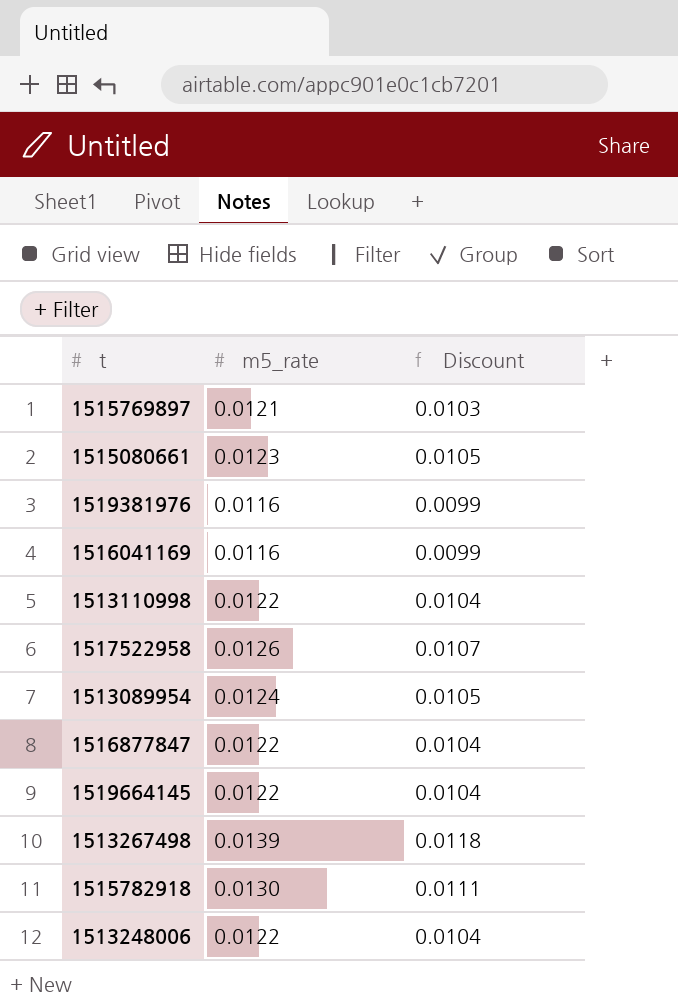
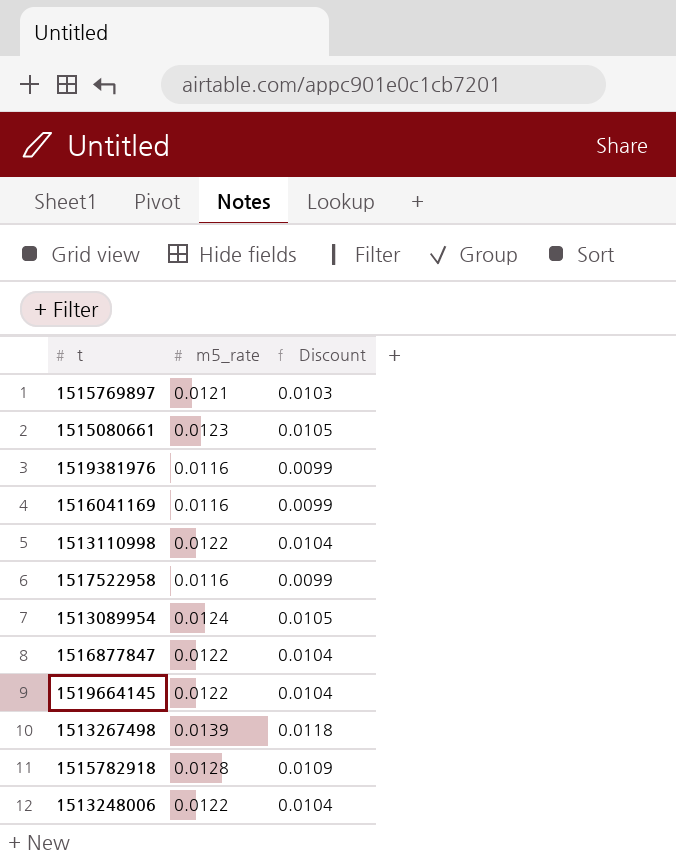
1517522958 | m5_rate: 0.0126 -> 0.0116
1517522958 | Discount: 0.0107 -> 0.0099
1515782918 | m5_rate: 0.0130 -> 0.0128
1515782918 | Discount: 0.0111 -> 0.0109

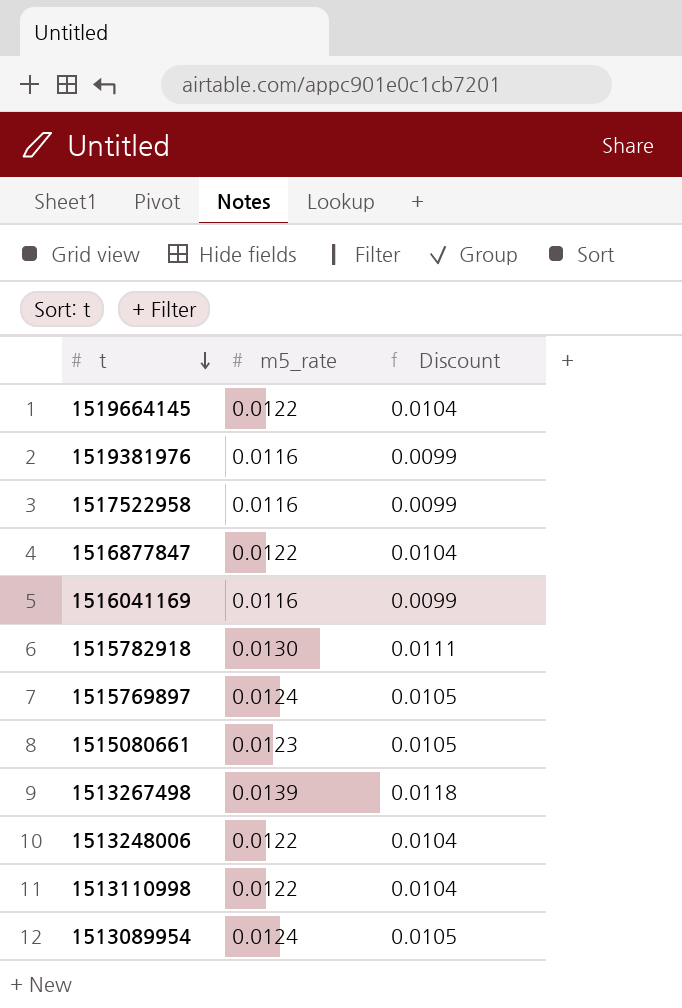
row order: none -> t descending
1515782918 | m5_rate: 0.0128 -> 0.0130
1515782918 | Discount: 0.0109 -> 0.0111
1515769897 | m5_rate: 0.0121 -> 0.0124
1515769897 | Discount: 0.0103 -> 0.0105

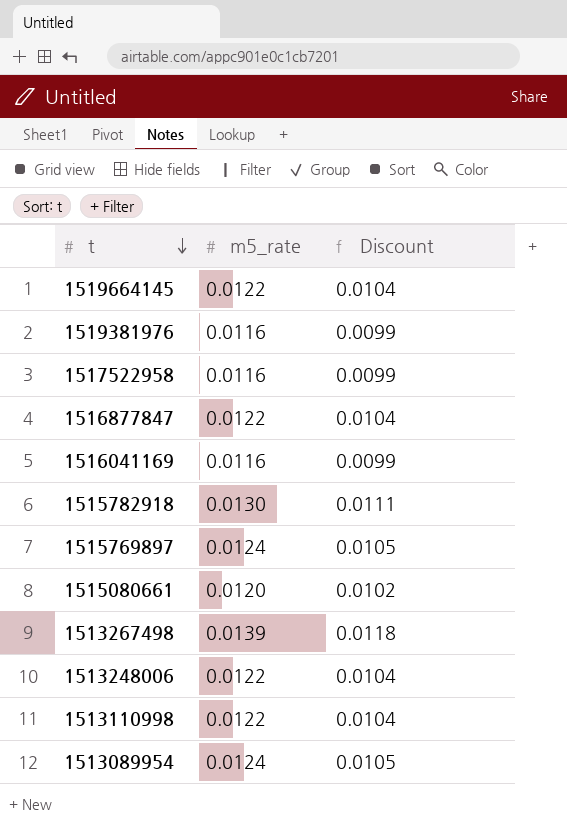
1515080661 | m5_rate: 0.0123 -> 0.0120
1515080661 | Discount: 0.0105 -> 0.0102

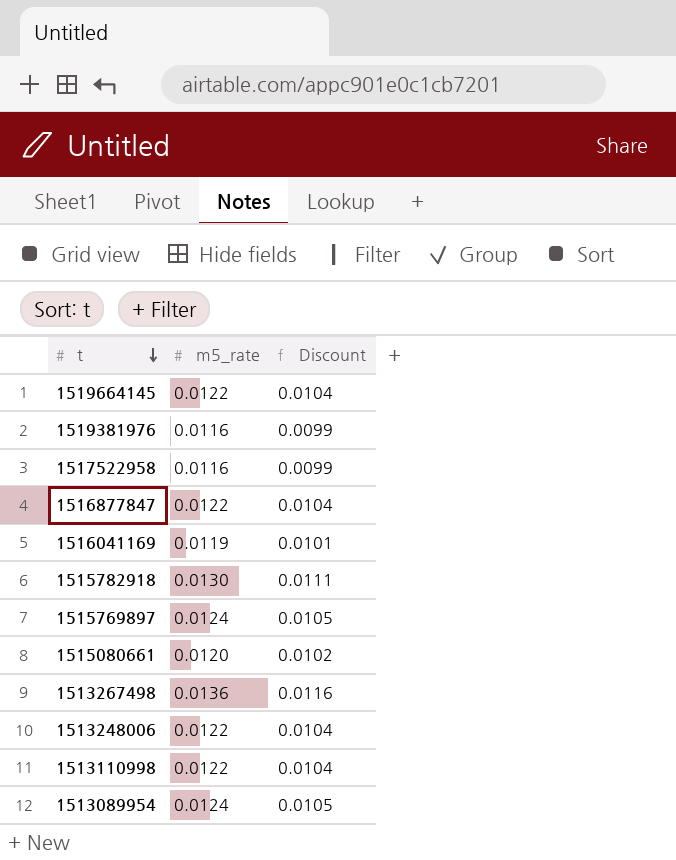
1516041169 | m5_rate: 0.0116 -> 0.0119
1516041169 | Discount: 0.0099 -> 0.0101
1513267498 | m5_rate: 0.0139 -> 0.0136
1513267498 | Discount: 0.0118 -> 0.0116

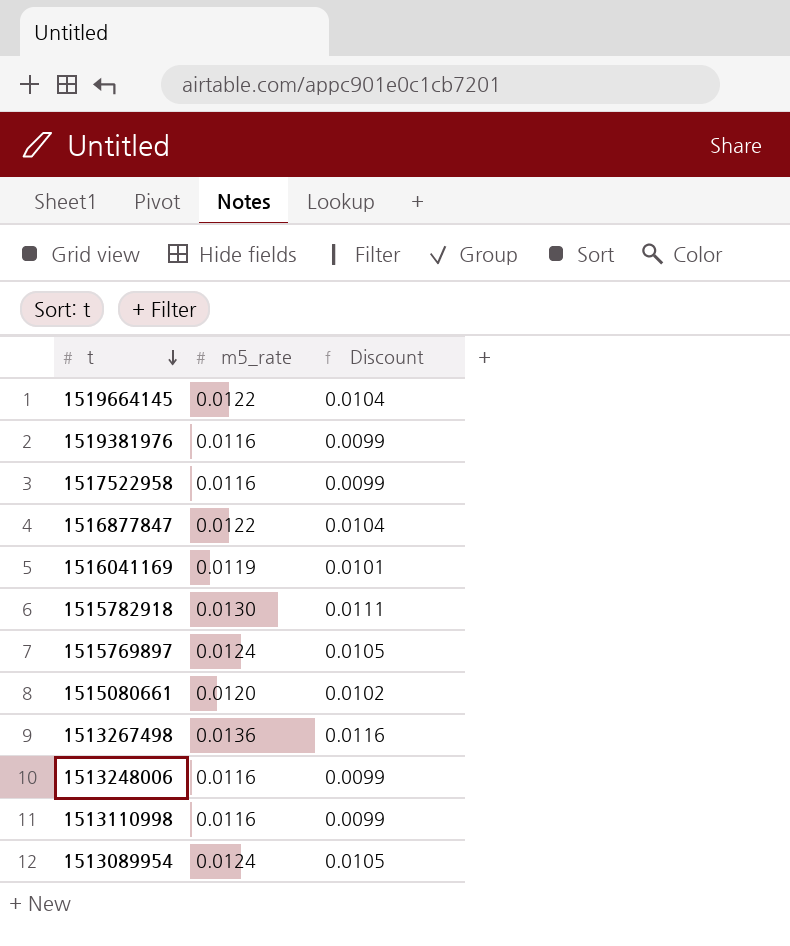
1513248006 | m5_rate: 0.0122 -> 0.0116
1513248006 | Discount: 0.0104 -> 0.0099
1513110998 | m5_rate: 0.0122 -> 0.0116
1513110998 | Discount: 0.0104 -> 0.0099

